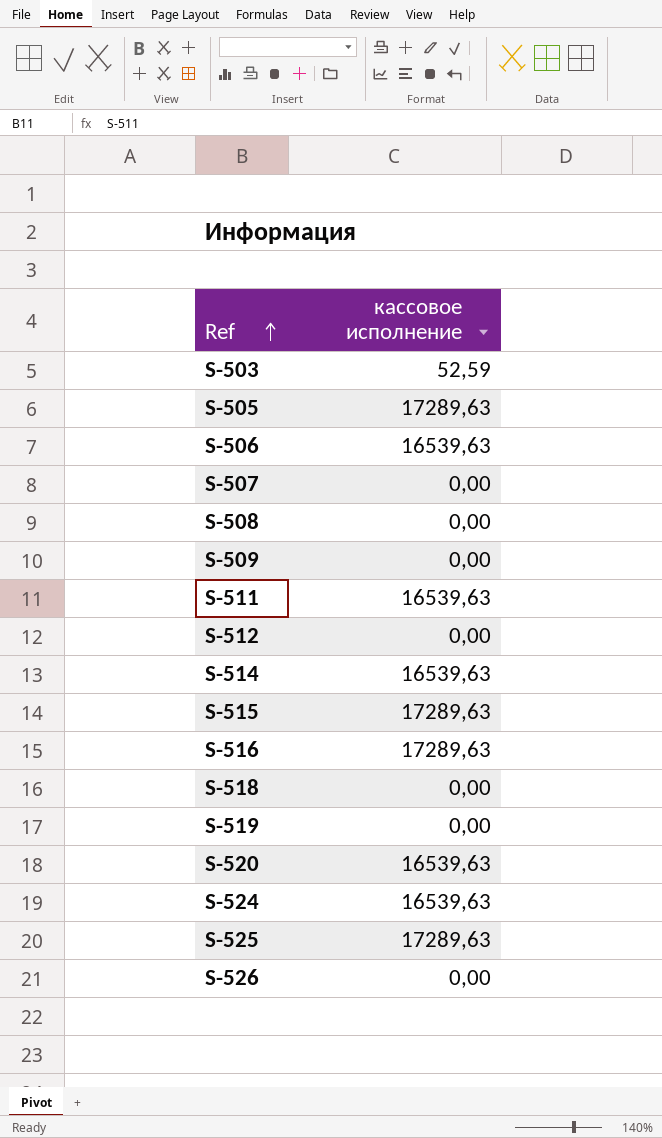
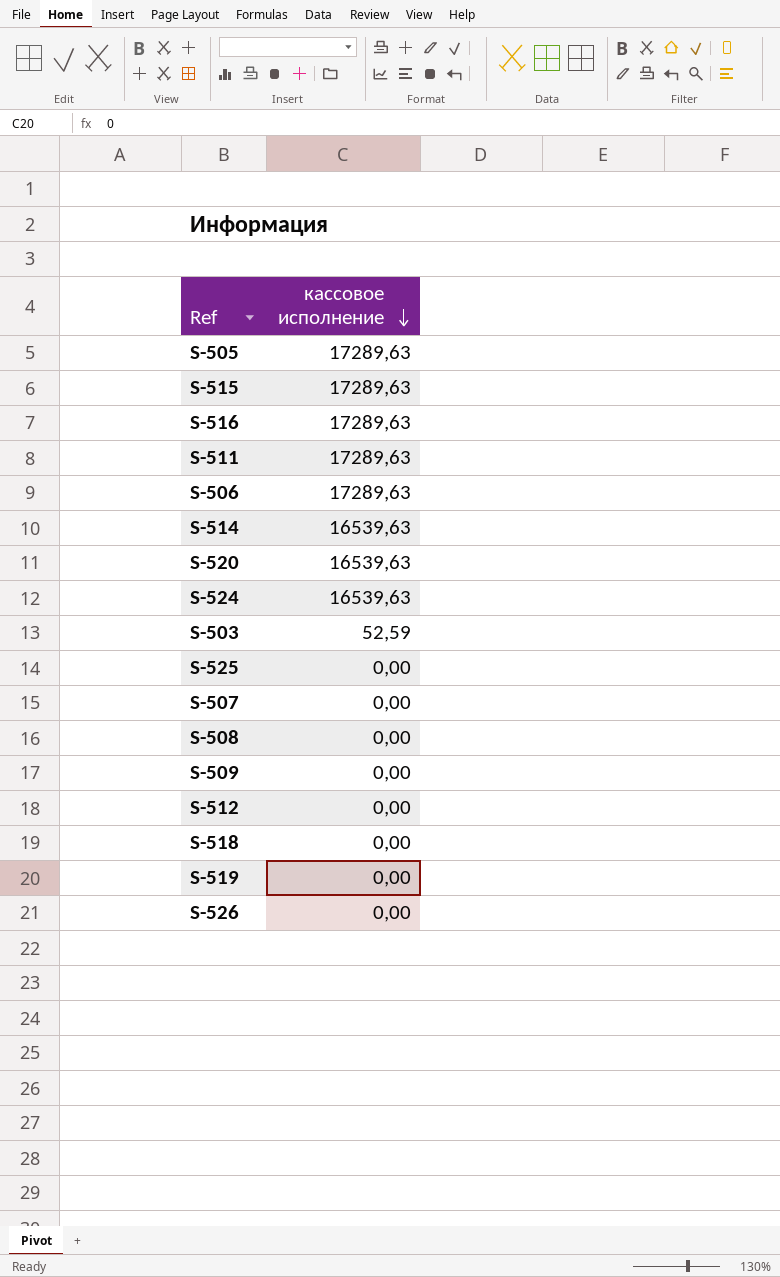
row order: Ref ascending -> кассовое исполнение descending
S-511 | кассовое исполнение: 16539,63 -> 17289,63
S-506 | кассовое исполнение: 16539,63 -> 17289,63
S-525 | кассовое исполнение: 17289,63 -> 0,00

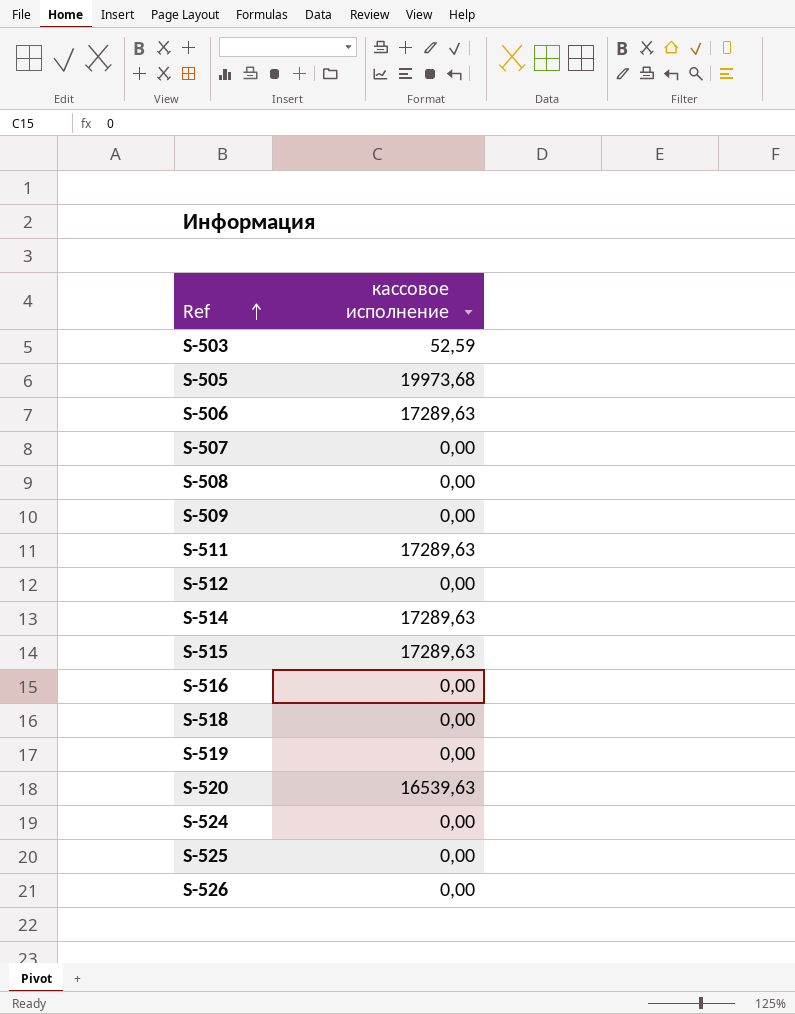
row order: кассовое исполнение descending -> Ref ascending
S-505 | кассовое исполнение: 17289,63 -> 19973,68
S-514 | кассовое исполнение: 16539,63 -> 17289,63
S-516 | кассовое исполнение: 17289,63 -> 0,00
S-524 | кассовое исполнение: 16539,63 -> 0,00

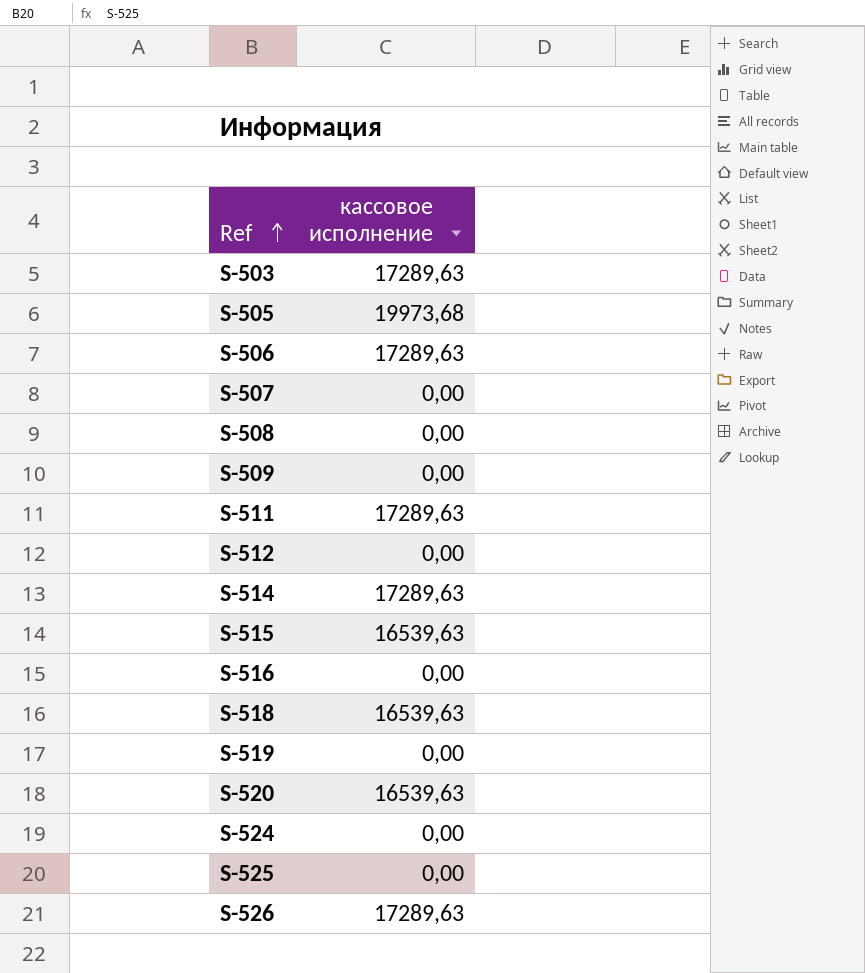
S-503 | кассовое исполнение: 52,59 -> 17289,63
S-515 | кассовое исполнение: 17289,63 -> 16539,63
S-518 | кассовое исполнение: 0,00 -> 16539,63
S-526 | кассовое исполнение: 0,00 -> 17289,63

